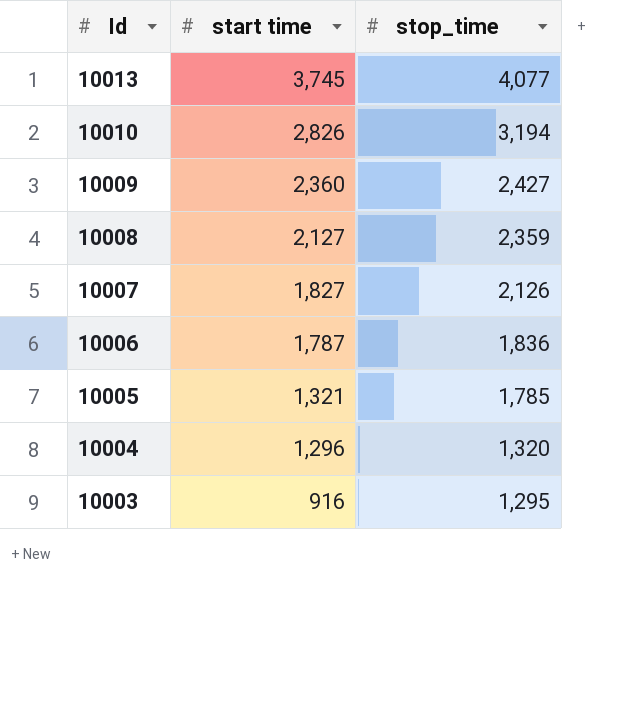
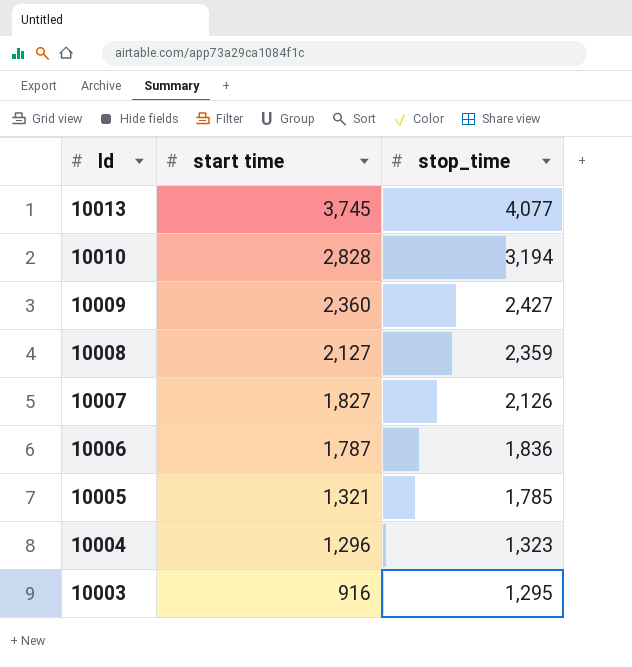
10010 | start time: 2,826 -> 2,828
10004 | stop_time: 1,320 -> 1,323

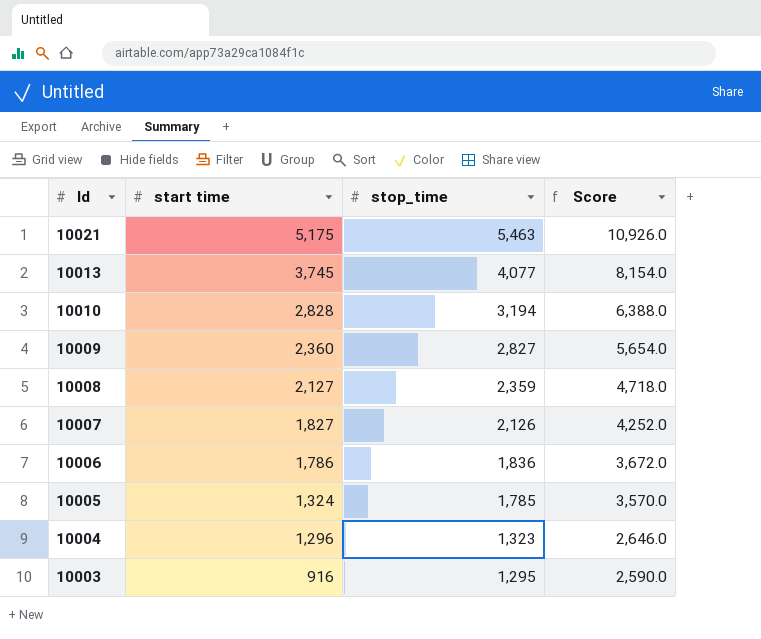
column Score | formula: none -> [stop_time] * 2
row 10021: none -> 5,175 | 5,463 | 10,926.0
10009 | stop_time: 2,427 -> 2,827
10006 | start time: 1,787 -> 1,786
10005 | start time: 1,321 -> 1,324

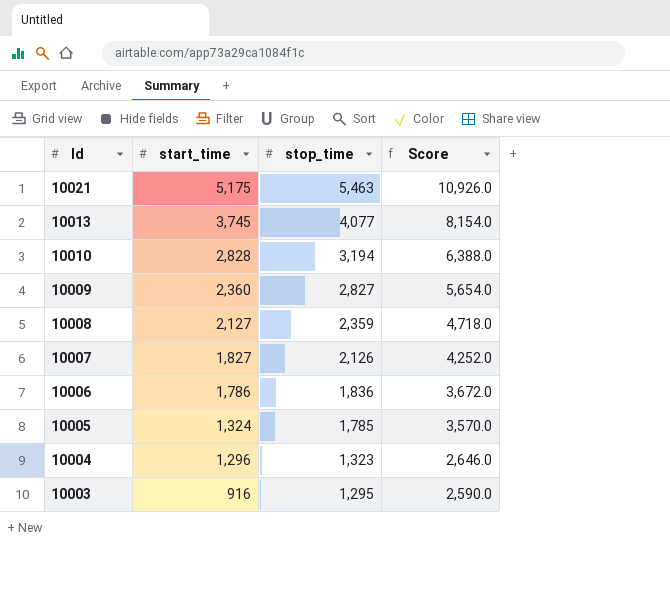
column name: start time -> start_time

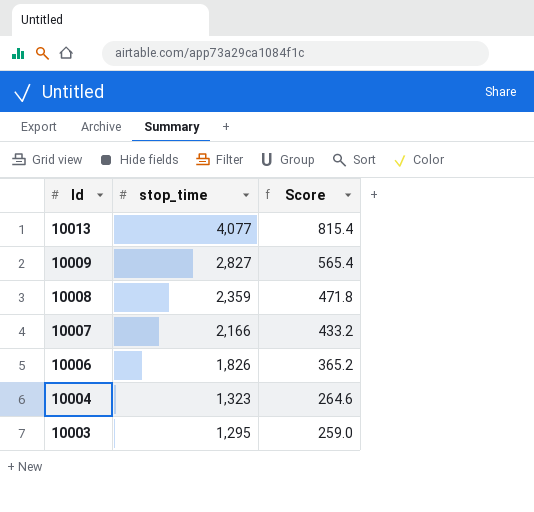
column start_time | position: 2 -> none
column Score | formula: [stop_time] * 2 -> [stop_time] * 0.2
row 10021: 5,175 | 5,463 | 10,926.0 -> none
row 10010: 2,828 | 3,194 | 6,388.0 -> none
row 10005: 1,324 | 1,785 | 3,570.0 -> none
10007 | stop_time: 2,126 -> 2,166
10006 | stop_time: 1,836 -> 1,826

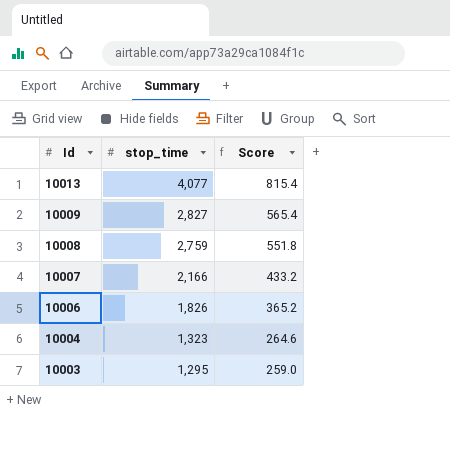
10008 | stop_time: 2,359 -> 2,759
10008 | Score: 471.8 -> 551.8

